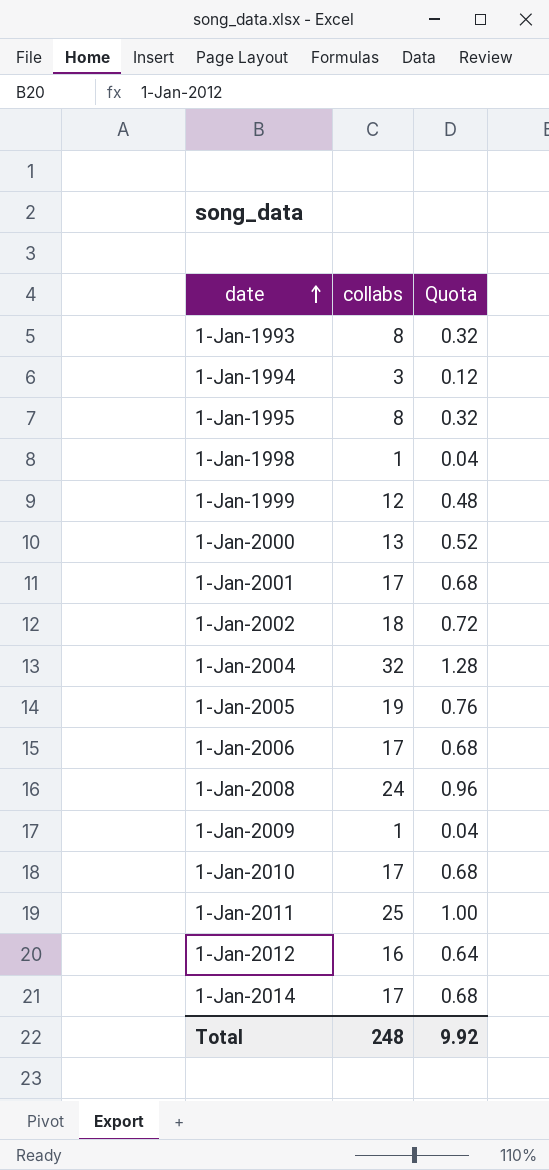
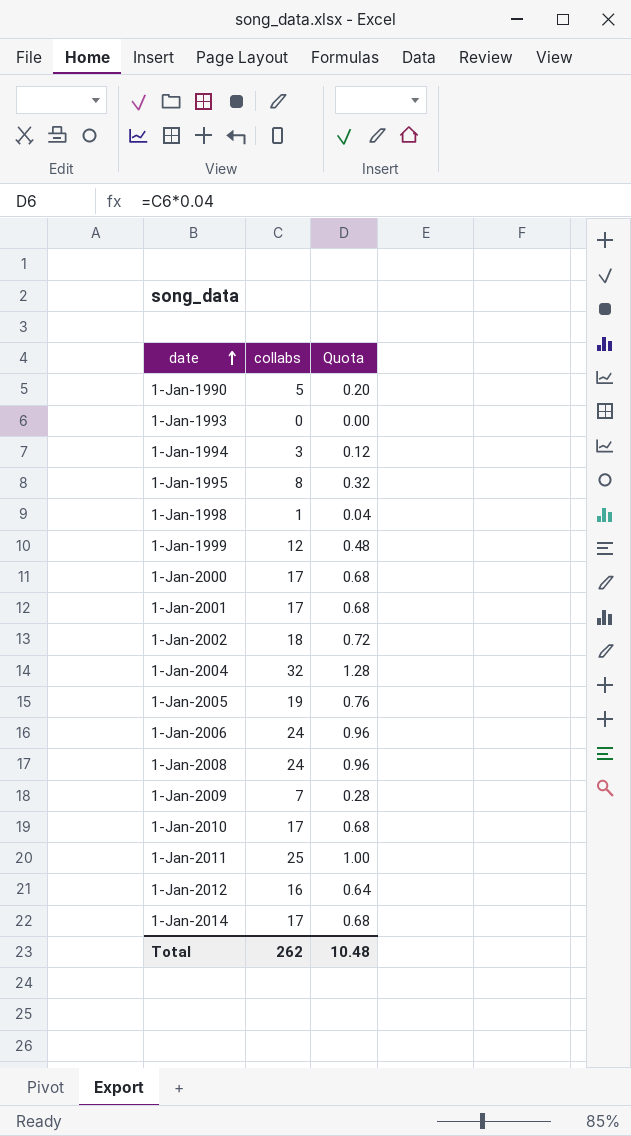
row 1-Jan-1990: none -> 5 | 0.20
1-Jan-1993 | collabs: 8 -> 0
1-Jan-1993 | Quota: 0.32 -> 0.00
1-Jan-2000 | collabs: 13 -> 17
1-Jan-2000 | Quota: 0.52 -> 0.68
1-Jan-2006 | collabs: 17 -> 24
1-Jan-2006 | Quota: 0.68 -> 0.96
1-Jan-2009 | collabs: 1 -> 7
1-Jan-2009 | Quota: 0.04 -> 0.28
Total | collabs: 248 -> 262
Total | Quota: 9.92 -> 10.48

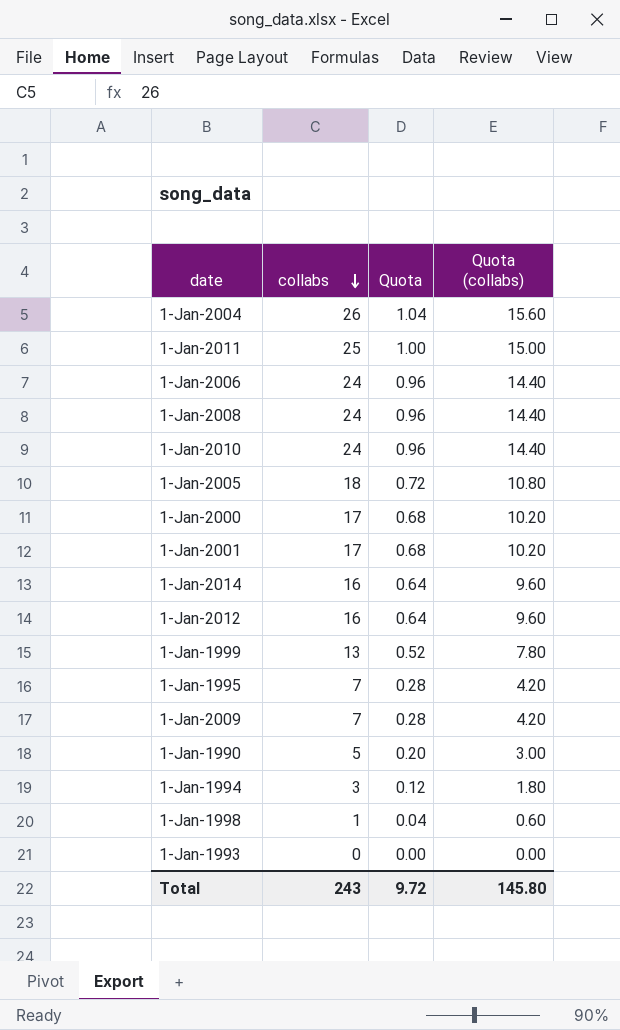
row order: date ascending -> collabs descending
column Quota (collabs) | formula: none -> [collabs] * 0.6
row 1-Jan-2002: 18 | 0.72 -> none
1-Jan-2004 | collabs: 32 -> 26
1-Jan-2004 | Quota: 1.28 -> 1.04
1-Jan-2010 | collabs: 17 -> 24
1-Jan-2010 | Quota: 0.68 -> 0.96
1-Jan-2005 | collabs: 19 -> 18
1-Jan-2005 | Quota: 0.76 -> 0.72
1-Jan-2014 | collabs: 17 -> 16
1-Jan-2014 | Quota: 0.68 -> 0.64
1-Jan-1999 | collabs: 12 -> 13
1-Jan-1999 | Quota: 0.48 -> 0.52
1-Jan-1995 | collabs: 8 -> 7
1-Jan-1995 | Quota: 0.32 -> 0.28
Total | collabs: 262 -> 243
Total | Quota: 10.48 -> 9.72

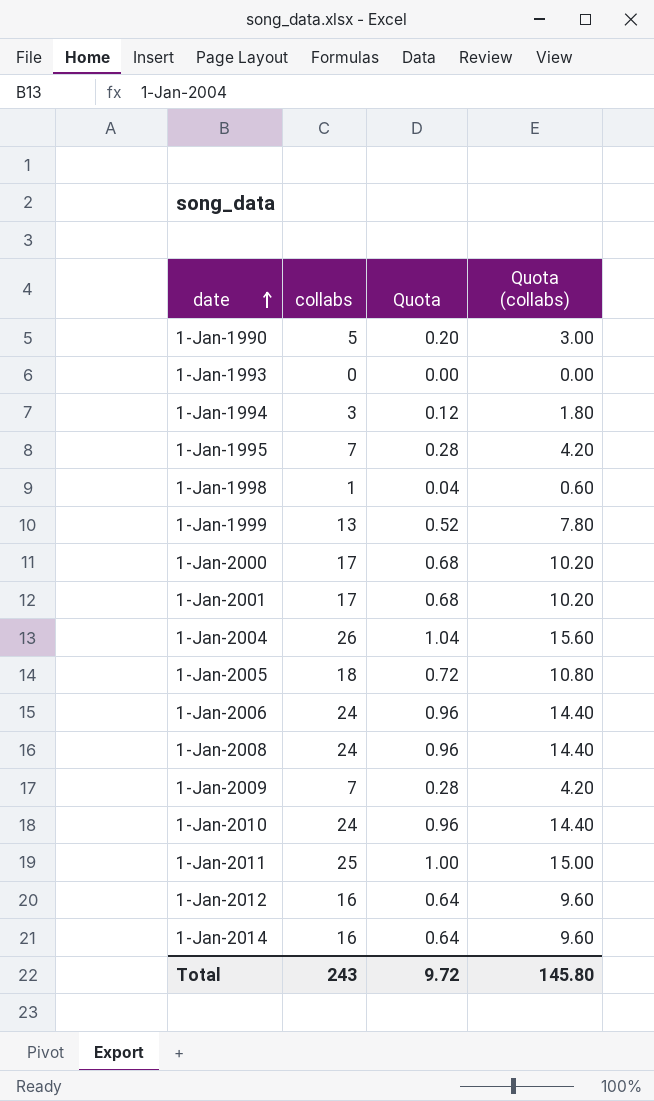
row order: collabs descending -> date ascending

